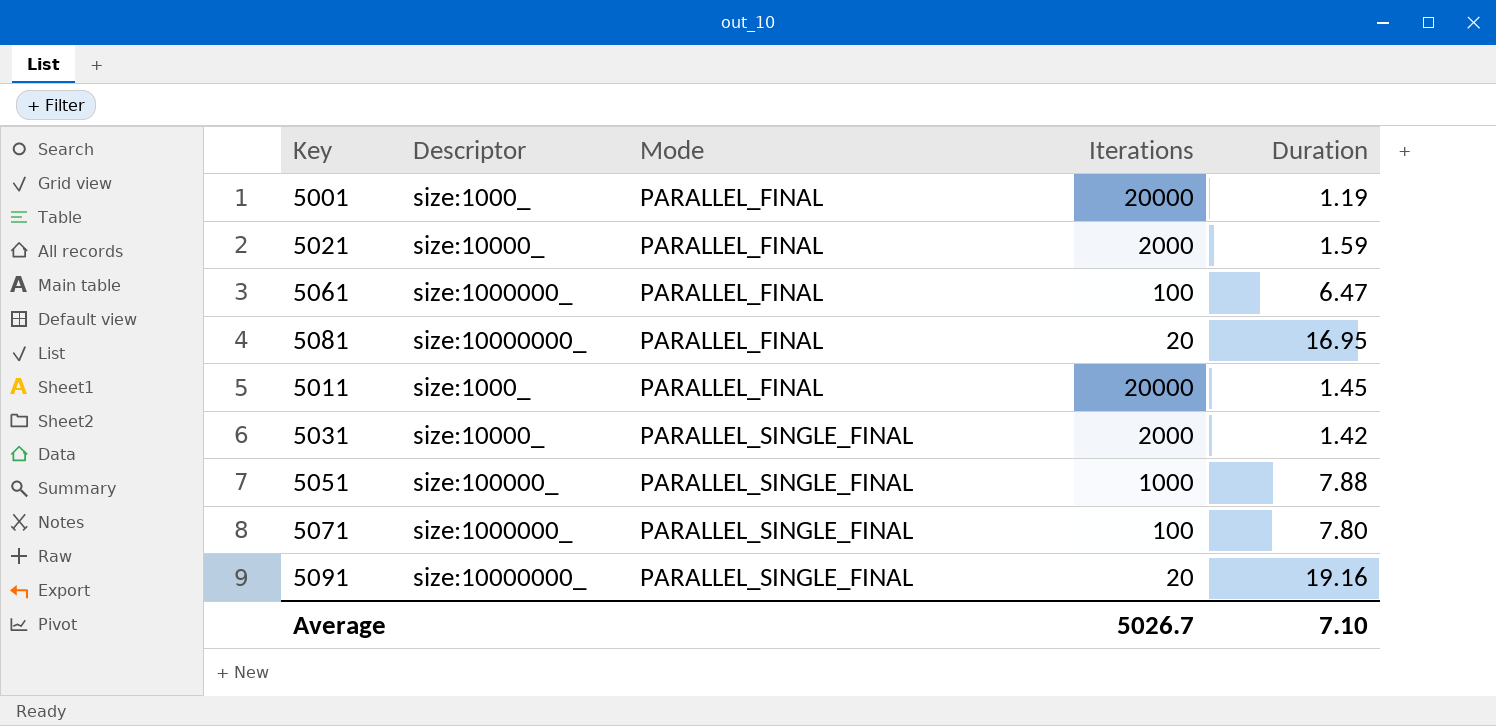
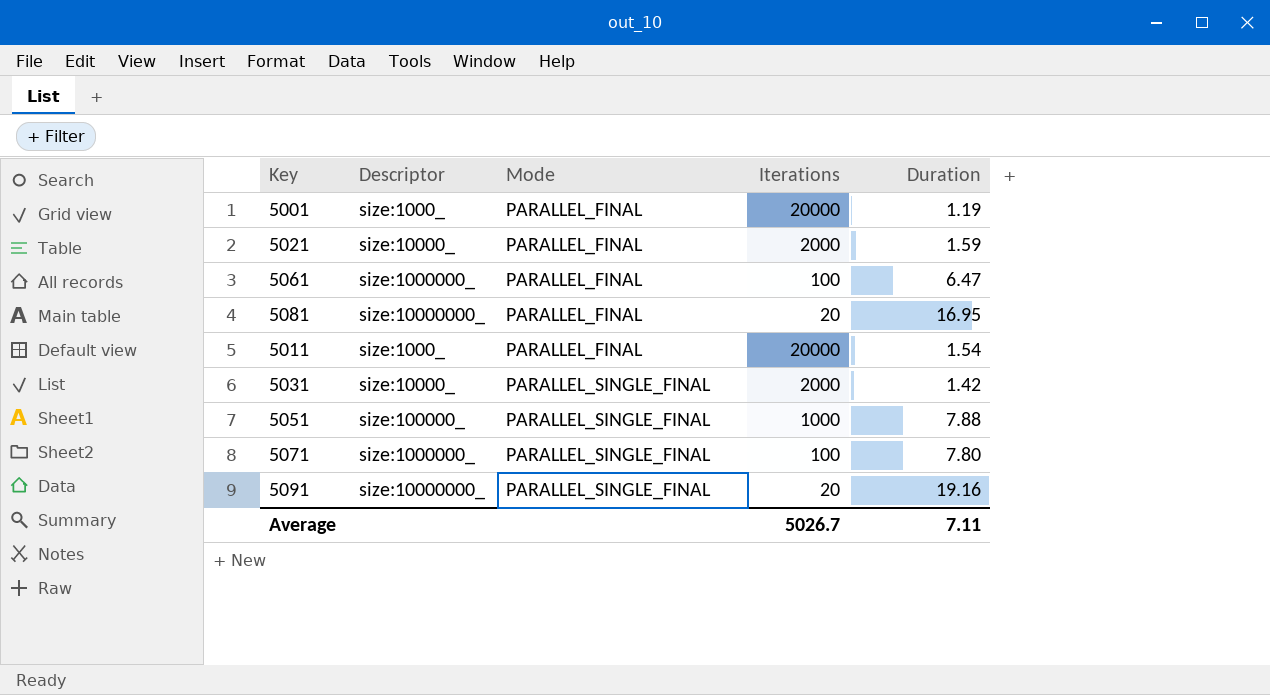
5011 | Duration: 1.45 -> 1.54
Average | Duration: 7.10 -> 7.11

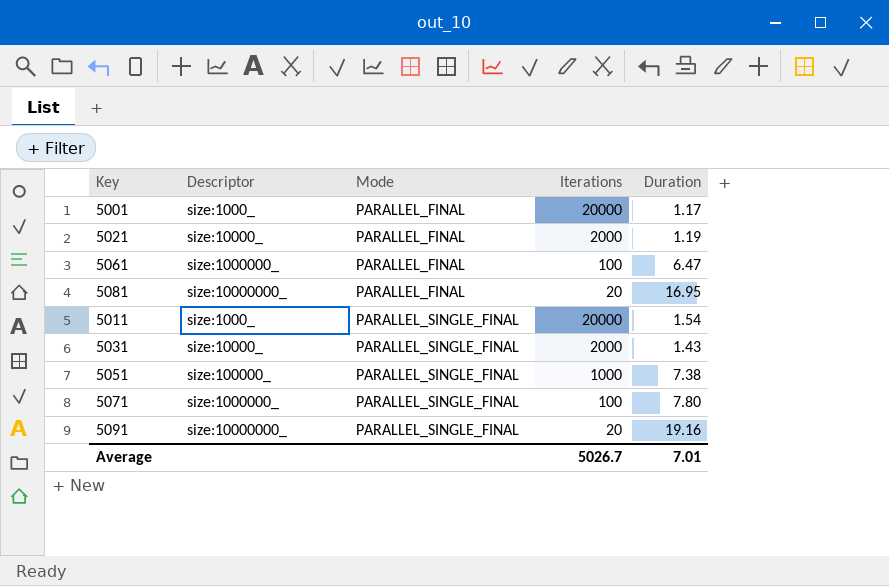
5001 | Duration: 1.19 -> 1.17
5021 | Duration: 1.59 -> 1.19
5011 | Mode: PARALLEL_FINAL -> PARALLEL_SINGLE_FINAL
5031 | Duration: 1.42 -> 1.43
5051 | Duration: 7.88 -> 7.38
Average | Duration: 7.11 -> 7.01

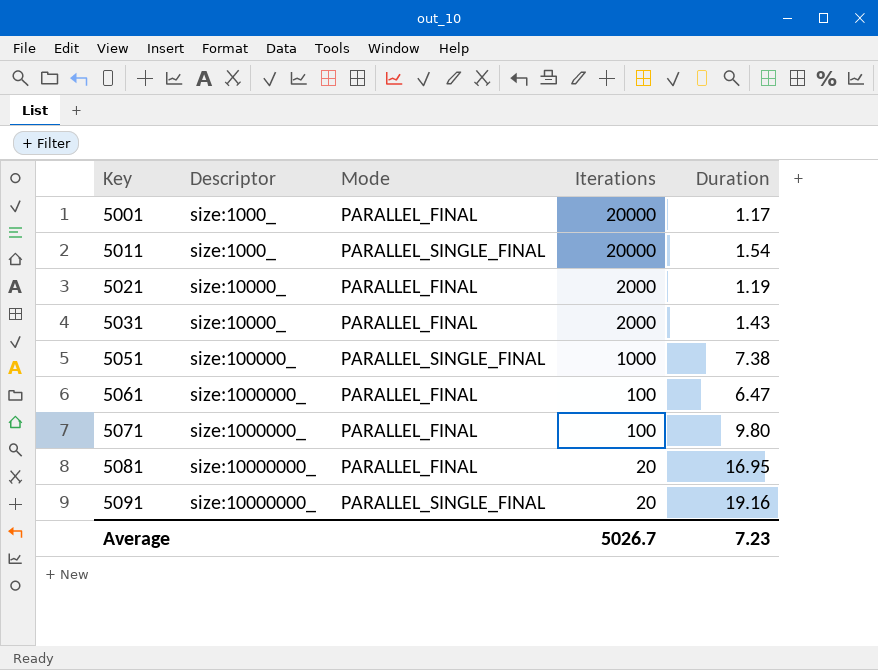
row order: Mode ascending -> Key ascending
5031 | Mode: PARALLEL_SINGLE_FINAL -> PARALLEL_FINAL
5071 | Mode: PARALLEL_SINGLE_FINAL -> PARALLEL_FINAL
5071 | Duration: 7.80 -> 9.80
Average | Duration: 7.01 -> 7.23

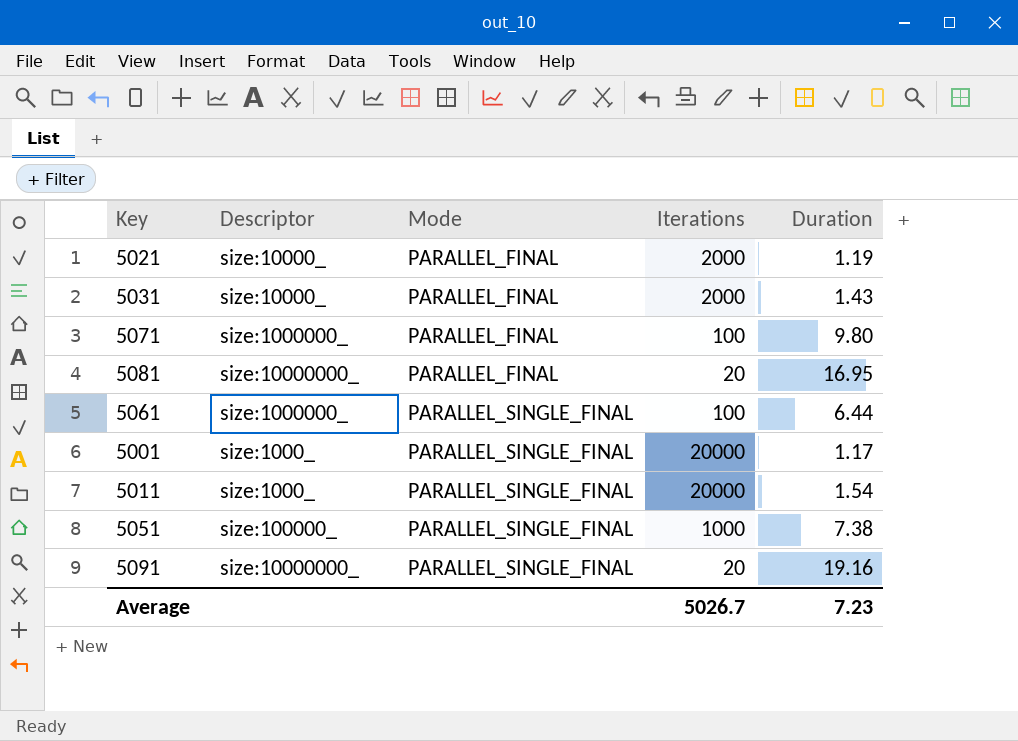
row order: Key ascending -> Mode ascending
5061 | Mode: PARALLEL_FINAL -> PARALLEL_SINGLE_FINAL
5061 | Duration: 6.47 -> 6.44
5001 | Mode: PARALLEL_FINAL -> PARALLEL_SINGLE_FINAL

